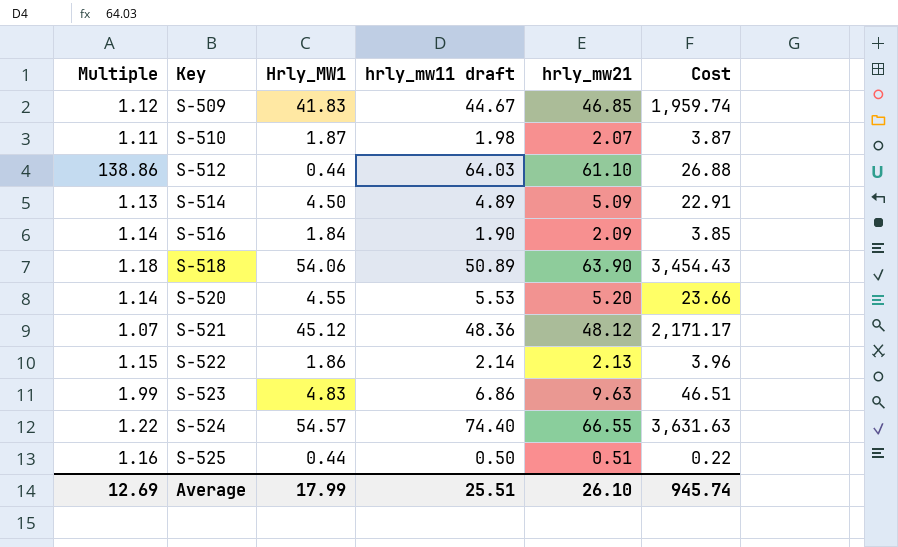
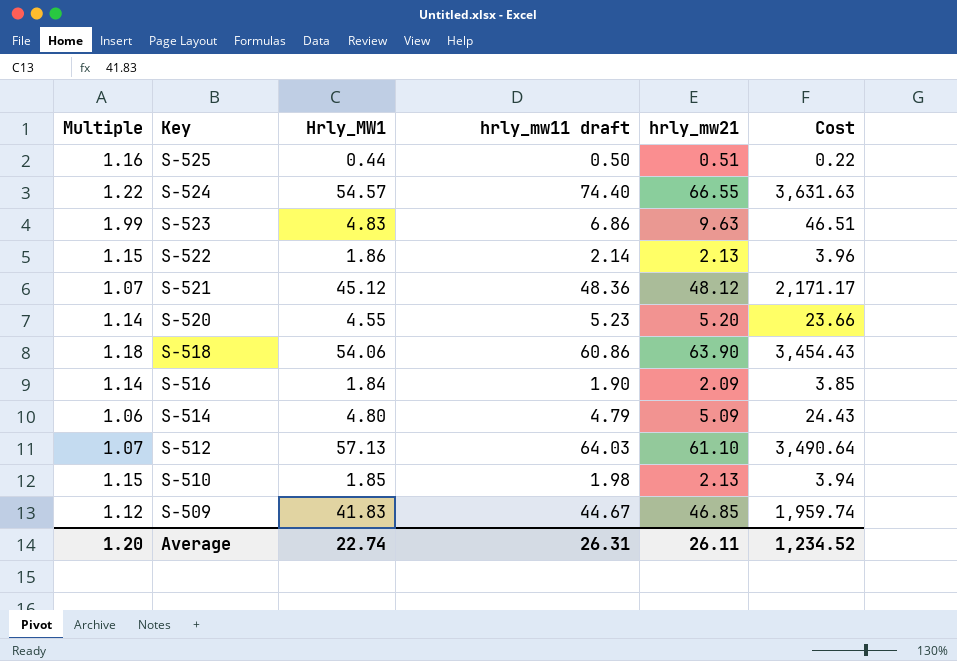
row order: Key ascending -> Key descending
S-520 | hrly_mw11 draft: 5.53 -> 5.23
S-518 | hrly_mw11 draft: 50.89 -> 60.86
S-514 | Multiple: 1.13 -> 1.06
S-514 | Hrly_MW1: 4.50 -> 4.80
S-514 | hrly_mw11 draft: 4.89 -> 4.79
S-514 | Cost: 22.91 -> 24.43
S-512 | Multiple: 138.86 -> 1.07
S-512 | Hrly_MW1: 0.44 -> 57.13
S-512 | Cost: 26.88 -> 3,490.64
S-510 | Multiple: 1.11 -> 1.15
S-510 | Hrly_MW1: 1.87 -> 1.85
S-510 | hrly_mw21: 2.07 -> 2.13
S-510 | Cost: 3.87 -> 3.94
Average | Multiple: 12.69 -> 1.20
Average | Hrly_MW1: 17.99 -> 22.74
Average | hrly_mw11 draft: 25.51 -> 26.31
Average | hrly_mw21: 26.10 -> 26.11
Average | Cost: 945.74 -> 1,234.52

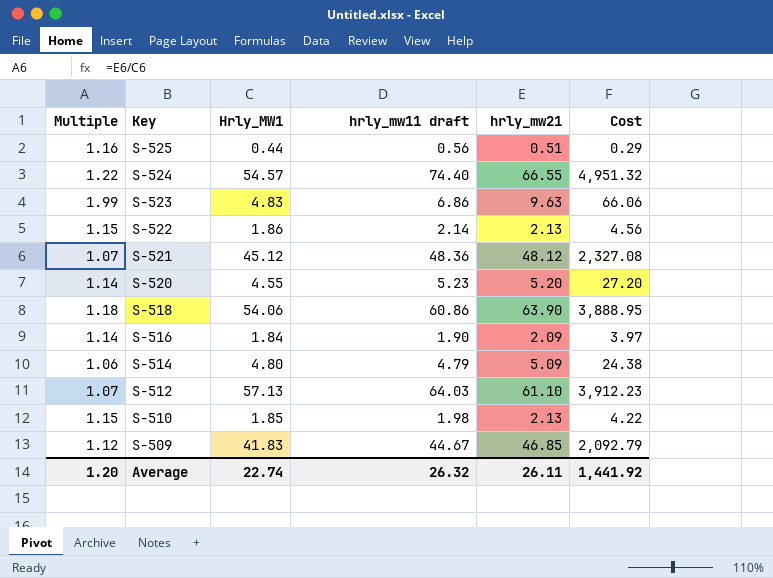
column Cost | formula: [Hrly_MW1] * [hrly_mw21] -> [hrly_mw11 draft] * [hrly_mw21]
S-525 | hrly_mw11 draft: 0.50 -> 0.56
Average | hrly_mw11 draft: 26.31 -> 26.32
Average | Cost: 1,234.52 -> 1,441.92

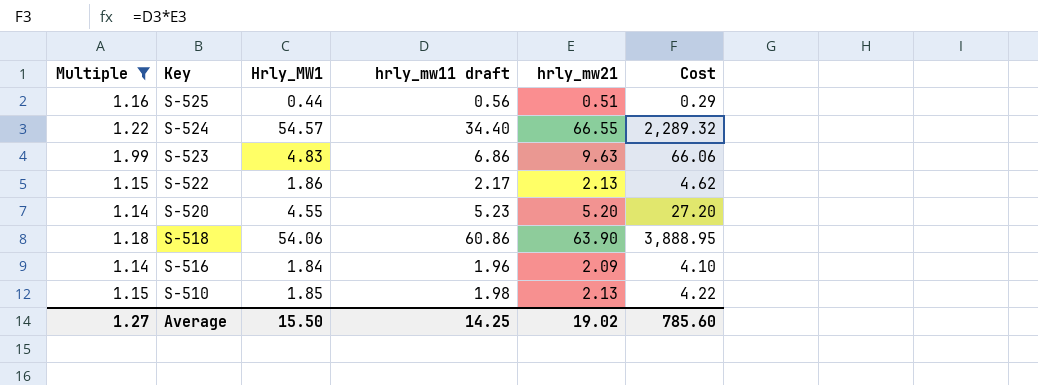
filter: none -> Multiple >= 1.14
S-524 | hrly_mw11 draft: 74.40 -> 34.40
S-524 | Cost: 4,951.32 -> 2,289.32
S-522 | hrly_mw11 draft: 2.14 -> 2.17
S-522 | Cost: 4.56 -> 4.62
S-516 | hrly_mw11 draft: 1.90 -> 1.96
S-516 | Cost: 3.97 -> 4.10
Average | Multiple: 1.20 -> 1.27
Average | Hrly_MW1: 22.74 -> 15.50
Average | hrly_mw11 draft: 26.32 -> 14.25
Average | hrly_mw21: 26.11 -> 19.02
Average | Cost: 1,441.92 -> 785.60

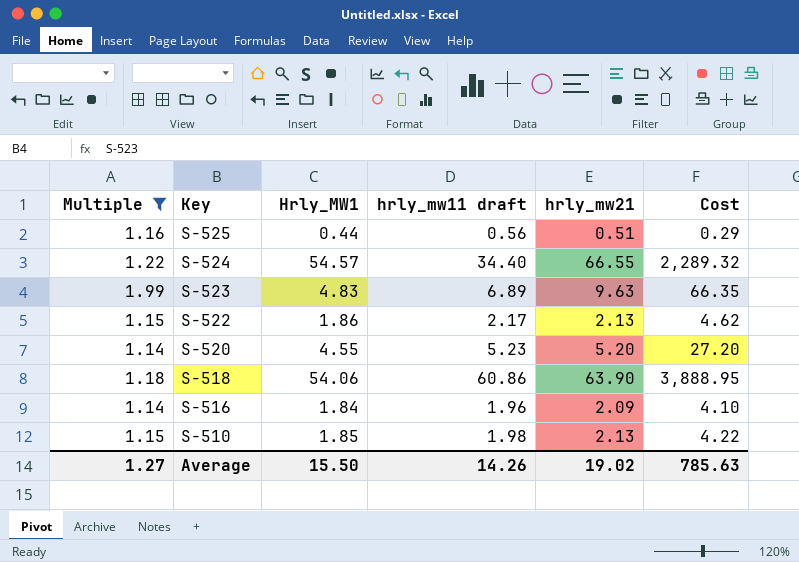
S-523 | hrly_mw11 draft: 6.86 -> 6.89
S-523 | Cost: 66.06 -> 66.35
Average | hrly_mw11 draft: 14.25 -> 14.26
Average | Cost: 785.60 -> 785.63

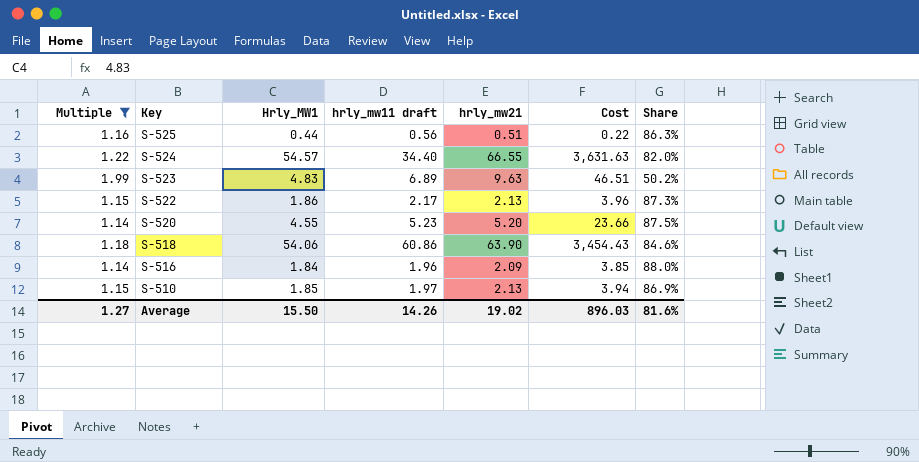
column Cost | formula: [hrly_mw11 draft] * [hrly_mw21] -> [Hrly_MW1] * [hrly_mw21]
column Share | formula: none -> [Hrly_MW1] / [hrly_mw21]
S-510 | hrly_mw11 draft: 1.98 -> 1.97
Average | Cost: 785.63 -> 896.03

